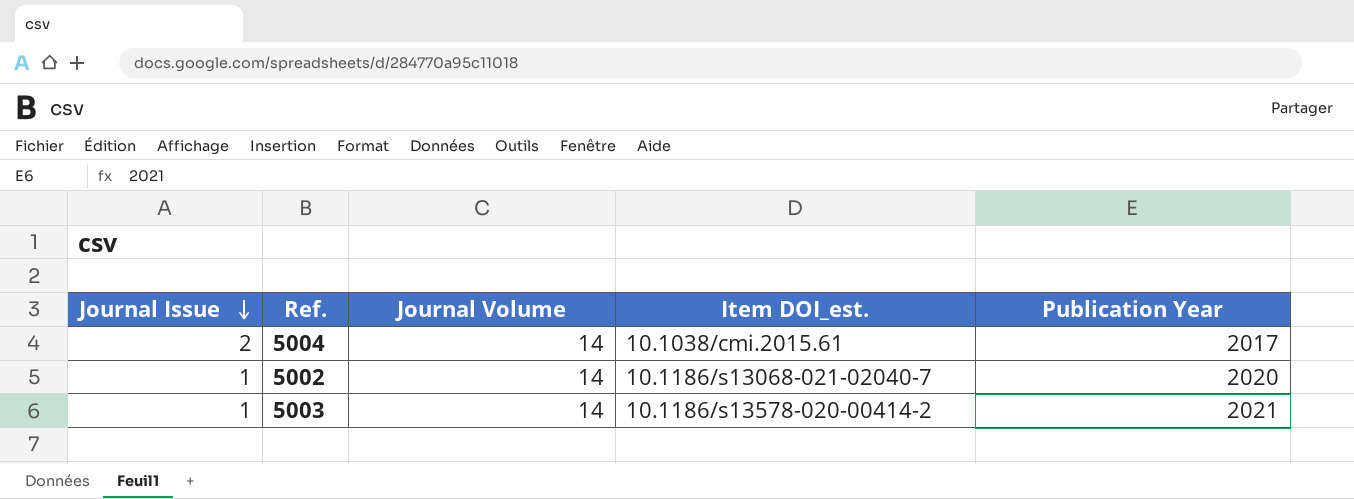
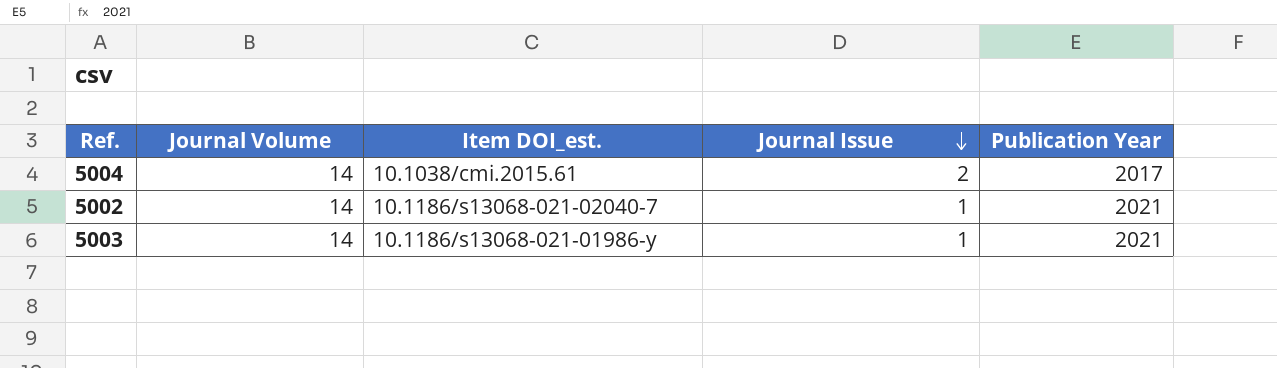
column Journal Issue | position: 1 -> 4
5002 | Publication Year: 2020 -> 2021
5003 | Item DOI_est.: 10.1186/s13578-020-00414-2 -> 10.1186/s13068-021-01986-y

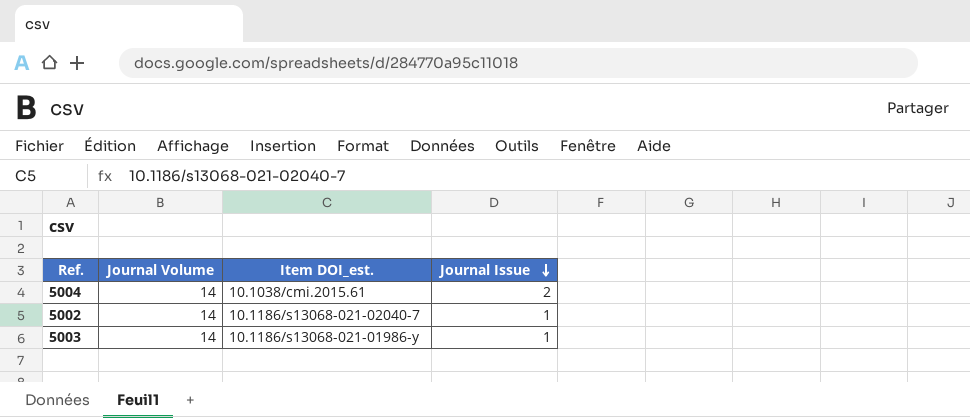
column Publication Year | position: 5 -> none

